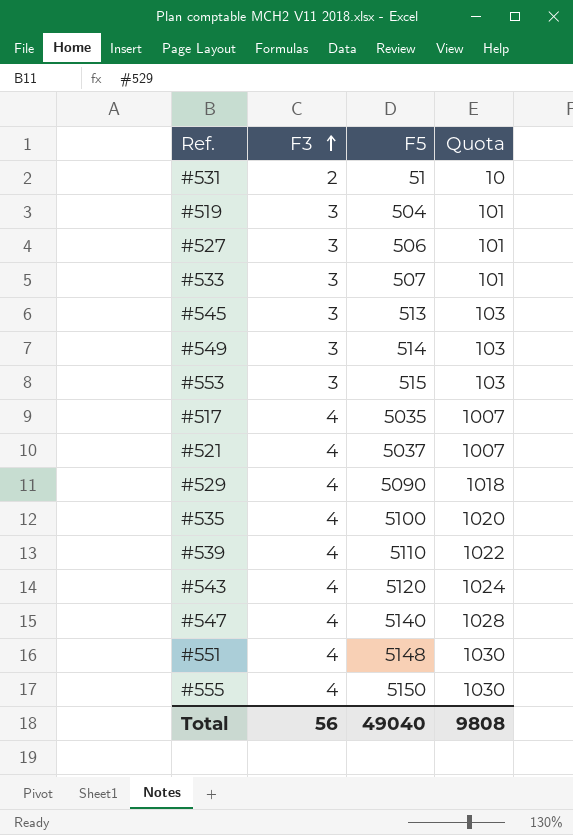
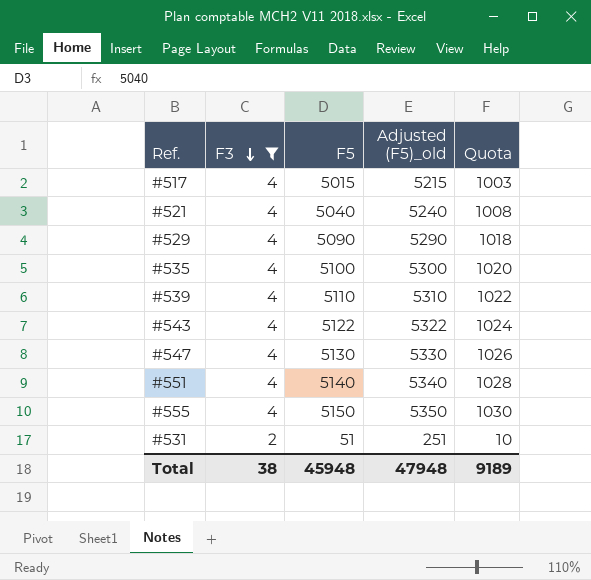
filter: none -> F3 != 3
row order: F3 ascending -> F3 descending
column Adjusted (F5)_old | formula: none -> [F5] + 200
#517 | F5: 5035 -> 5015
#517 | Quota: 1007 -> 1003
#521 | F5: 5037 -> 5040
#521 | Quota: 1007 -> 1008
#543 | F5: 5120 -> 5122
#547 | F5: 5140 -> 5130
#547 | Quota: 1028 -> 1026
#551 | F5: 5148 -> 5140
#551 | Quota: 1030 -> 1028
Total | F3: 56 -> 38
Total | F5: 49040 -> 45948
Total | Quota: 9808 -> 9189

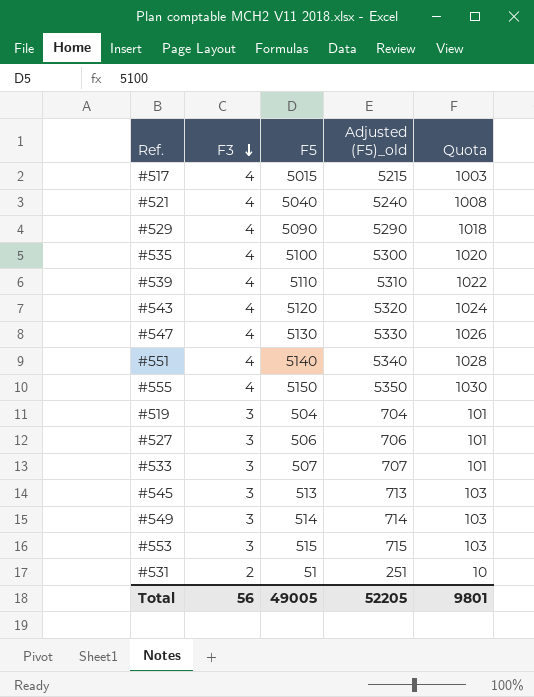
filter: F3 != 3 -> none
#543 | F5: 5122 -> 5120
#543 | Adjusted (F5)_old: 5322 -> 5320
Total | F3: 38 -> 56
Total | F5: 45948 -> 49005
Total | Adjusted (F5)_old: 47948 -> 52205
Total | Quota: 9189 -> 9801

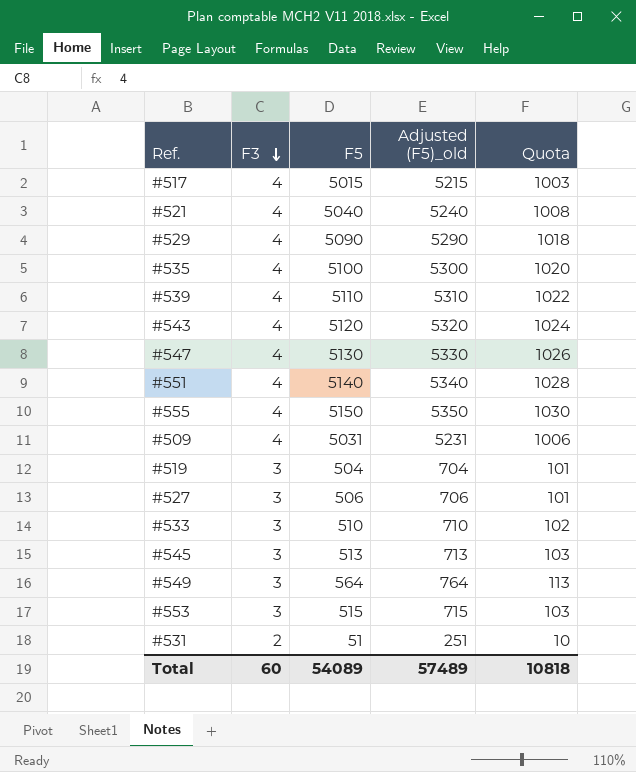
row #509: none -> 4 | 5031 | 5231 | 1006
#533 | F5: 507 -> 510
#533 | Adjusted (F5)_old: 707 -> 710
#533 | Quota: 101 -> 102
#549 | F5: 514 -> 564
#549 | Adjusted (F5)_old: 714 -> 764
#549 | Quota: 103 -> 113
Total | F3: 56 -> 60
Total | F5: 49005 -> 54089
Total | Adjusted (F5)_old: 52205 -> 57489
Total | Quota: 9801 -> 10818

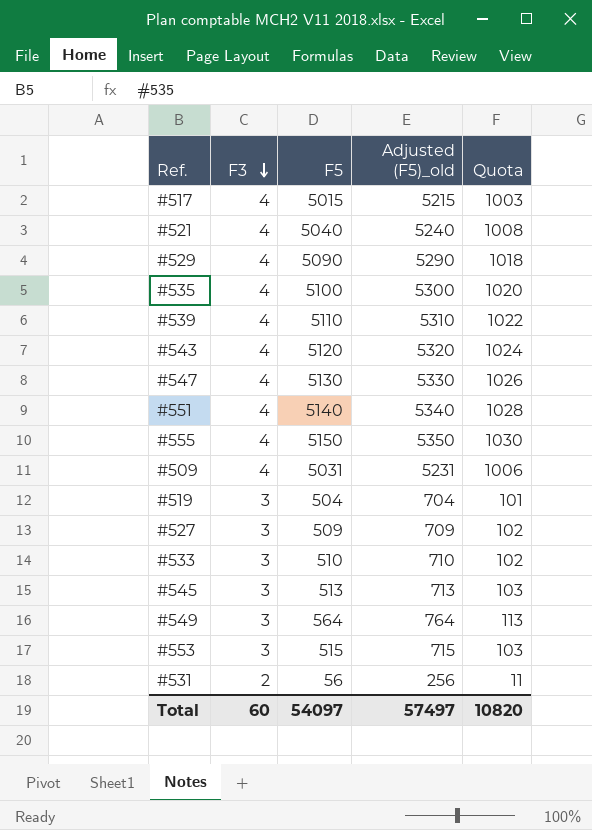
#527 | F5: 506 -> 509
#527 | Adjusted (F5)_old: 706 -> 709
#527 | Quota: 101 -> 102
#531 | F5: 51 -> 56
#531 | Adjusted (F5)_old: 251 -> 256
#531 | Quota: 10 -> 11
Total | F5: 54089 -> 54097
Total | Adjusted (F5)_old: 57489 -> 57497
Total | Quota: 10818 -> 10820

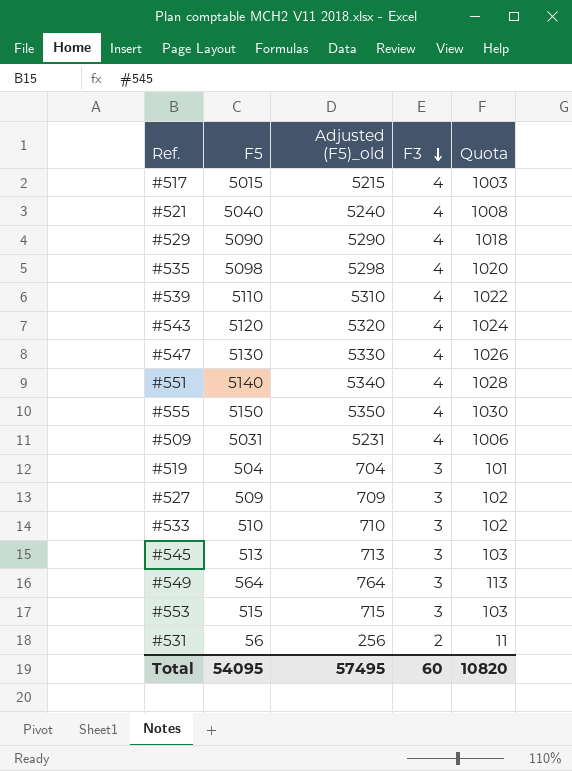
column F3 | position: 2 -> 4
#535 | F5: 5100 -> 5098
#535 | Adjusted (F5)_old: 5300 -> 5298
Total | F5: 54097 -> 54095
Total | Adjusted (F5)_old: 57497 -> 57495

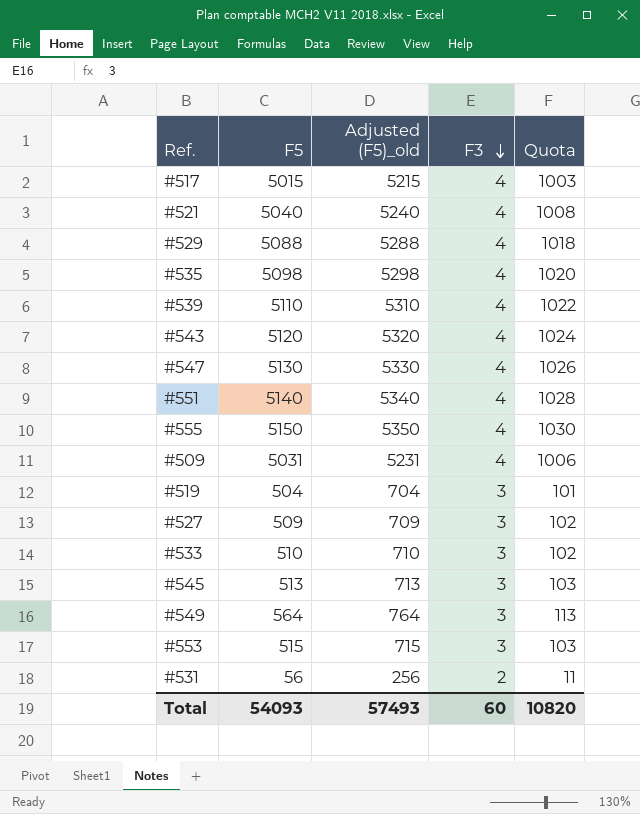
#529 | F5: 5090 -> 5088
#529 | Adjusted (F5)_old: 5290 -> 5288
Total | F5: 54095 -> 54093
Total | Adjusted (F5)_old: 57495 -> 57493

